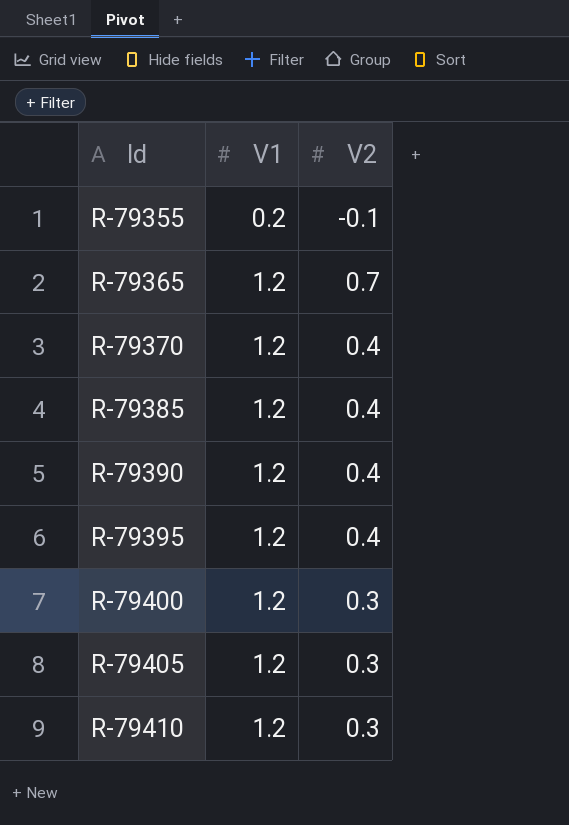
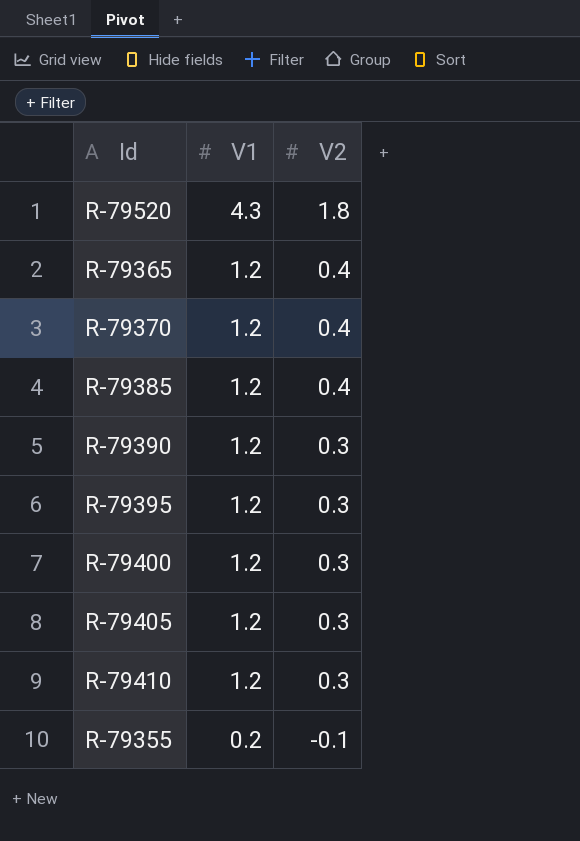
row order: Id ascending -> V1 descending
row R-79520: none -> 4.3 | 1.8
R-79365 | V2: 0.7 -> 0.4
R-79390 | V2: 0.4 -> 0.3
R-79395 | V2: 0.4 -> 0.3

